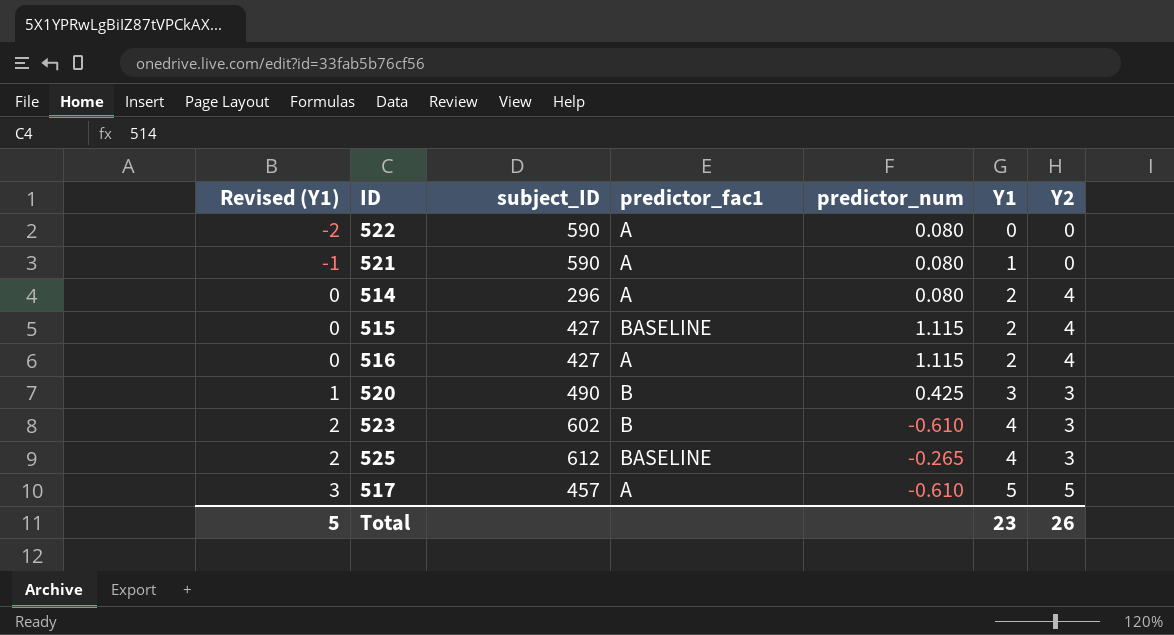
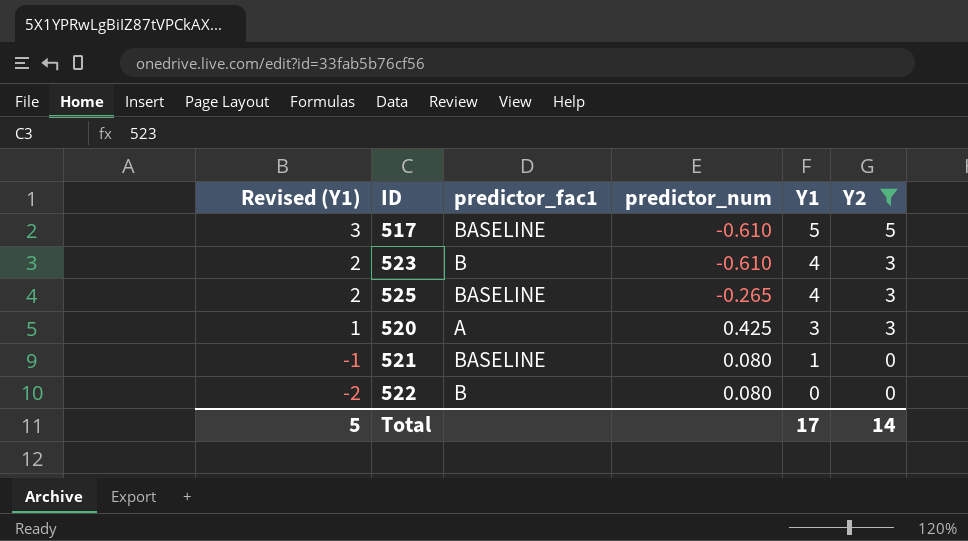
filter: none -> Y2 != 4
row order: Revised (Y1) ascending -> Revised (Y1) descending
column subject_ID | position: 3 -> none
517 | predictor_fac1: A -> BASELINE
520 | predictor_fac1: B -> A
521 | predictor_fac1: A -> BASELINE
522 | predictor_fac1: A -> B
Total | Y1: 23 -> 17
Total | Y2: 26 -> 14

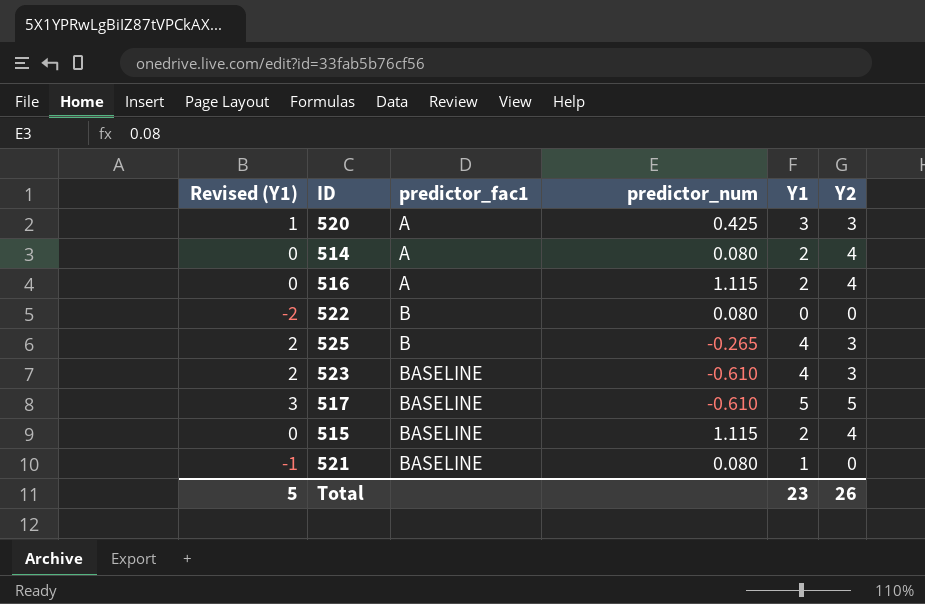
filter: Y2 != 4 -> none
row order: Revised (Y1) descending -> predictor_fac1 ascending
525 | predictor_fac1: BASELINE -> B
523 | predictor_fac1: B -> BASELINE
Total | Y1: 17 -> 23
Total | Y2: 14 -> 26

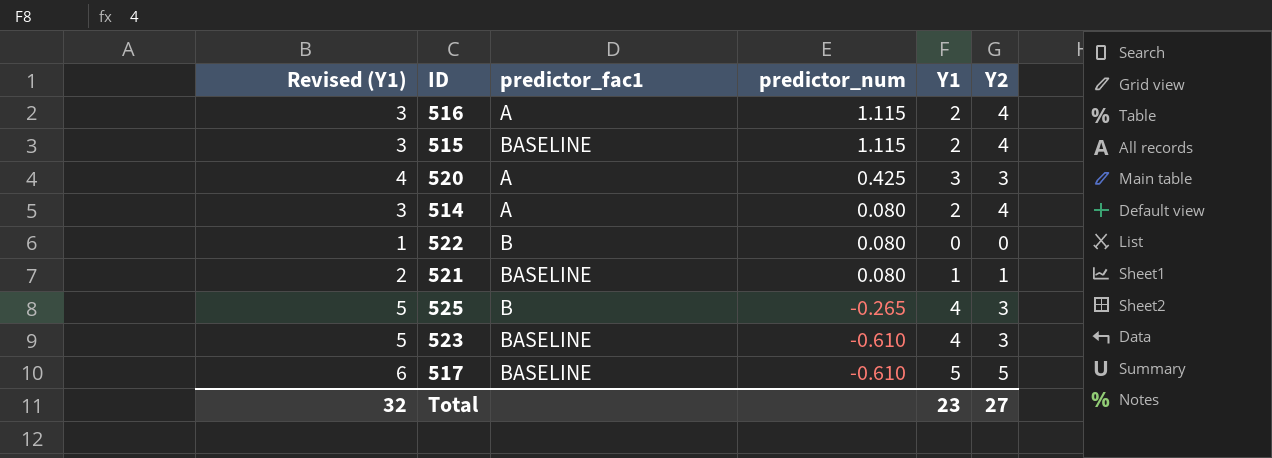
row order: predictor_fac1 ascending -> predictor_num descending
column Revised (Y1) | formula: [Y1] - 2 -> [Y1] + 1
521 | Y2: 0 -> 1
Total | Revised (Y1): 5 -> 32
Total | Y2: 26 -> 27

